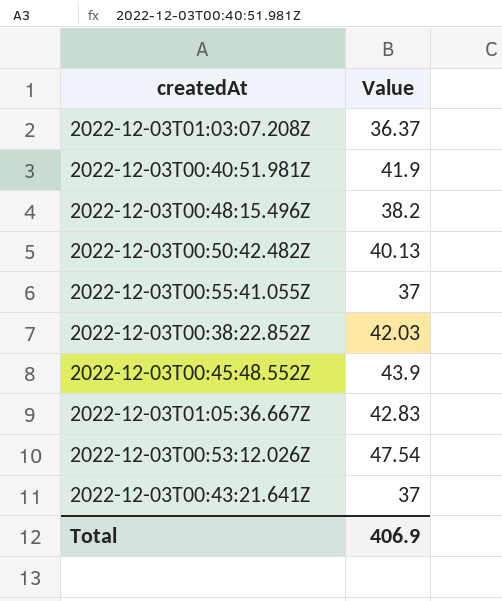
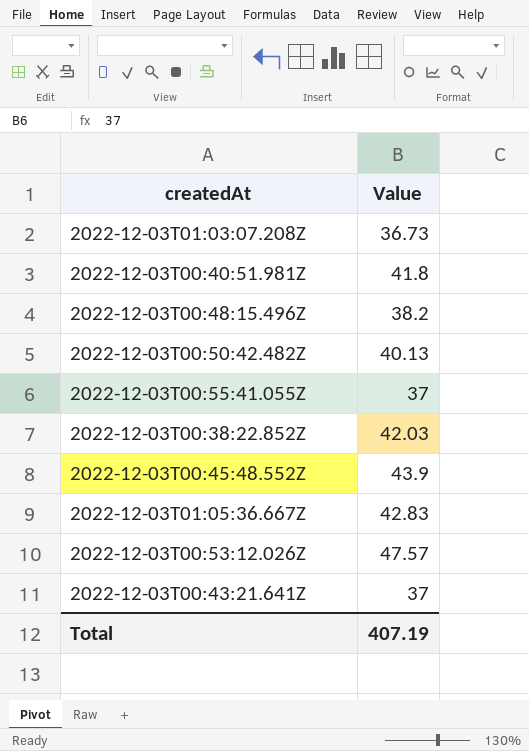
2022-12-03T01:03:07.208Z | Value: 36.37 -> 36.73
2022-12-03T00:40:51.981Z | Value: 41.9 -> 41.8
2022-12-03T00:53:12.026Z | Value: 47.54 -> 47.57
Total | Value: 406.9 -> 407.19

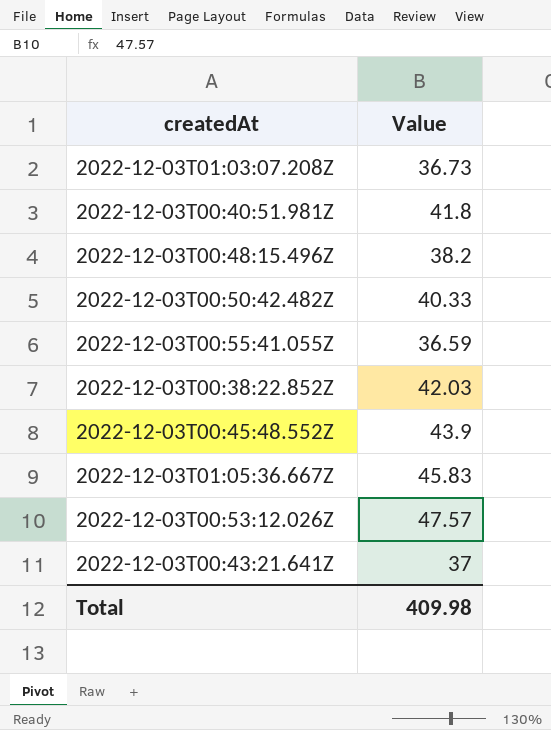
2022-12-03T00:50:42.482Z | Value: 40.13 -> 40.33
2022-12-03T00:55:41.055Z | Value: 37 -> 36.59
2022-12-03T01:05:36.667Z | Value: 42.83 -> 45.83
Total | Value: 407.19 -> 409.98

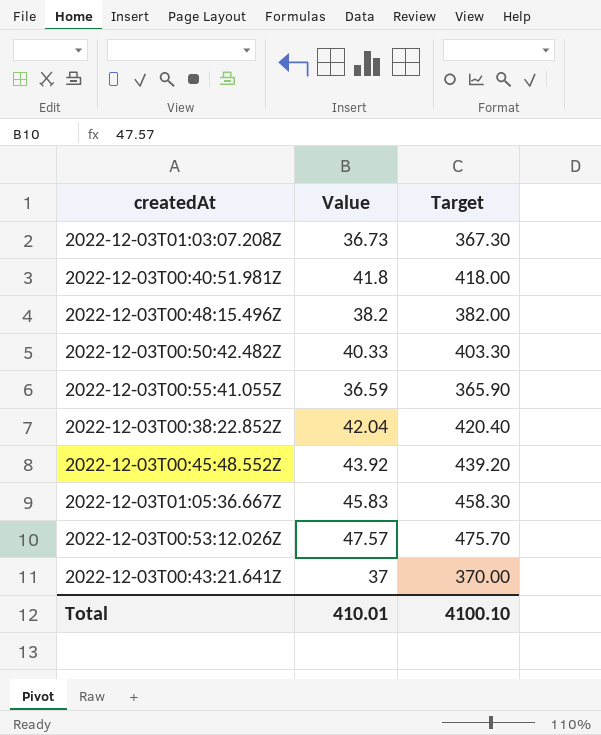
column Target | formula: none -> [Value] * 10
2022-12-03T00:38:22.852Z | Value: 42.03 -> 42.04
2022-12-03T00:45:48.552Z | Value: 43.9 -> 43.92
Total | Value: 409.98 -> 410.01

